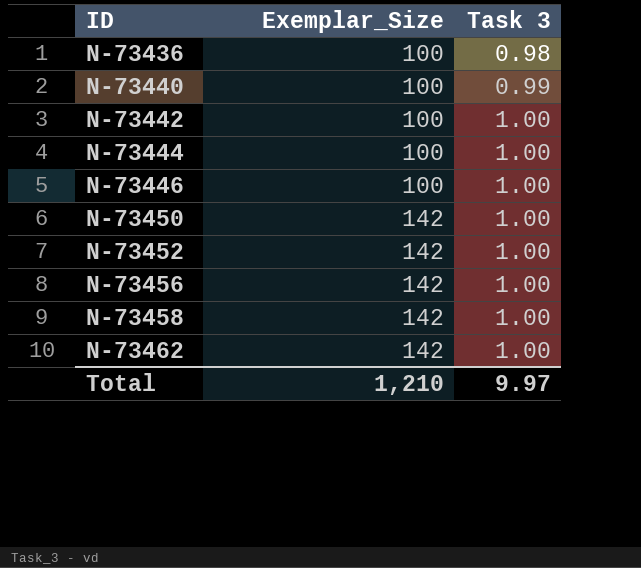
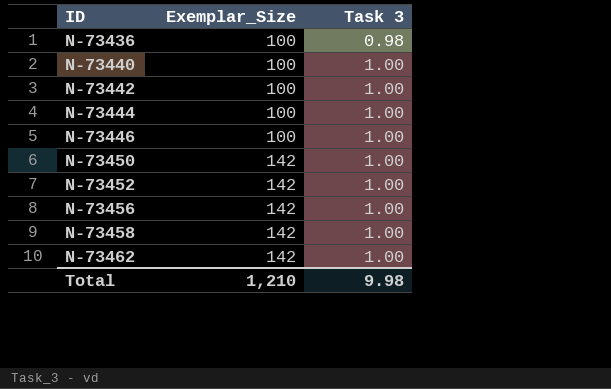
N-73440 | Task 3: 0.99 -> 1.00
Total | Task 3: 9.97 -> 9.98

